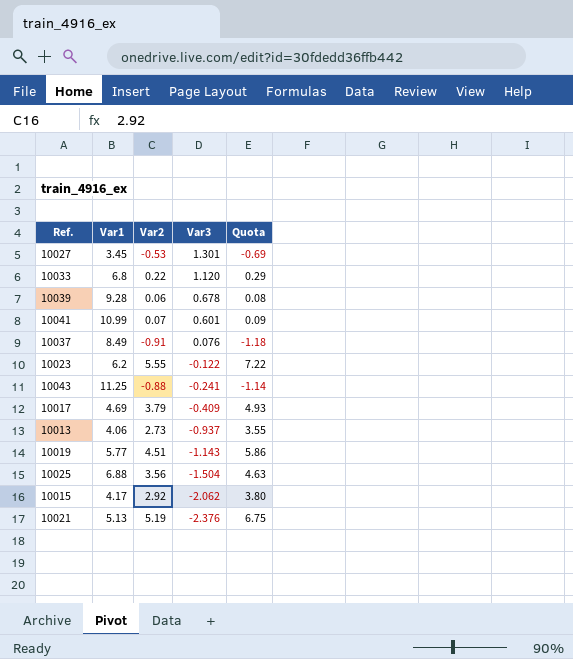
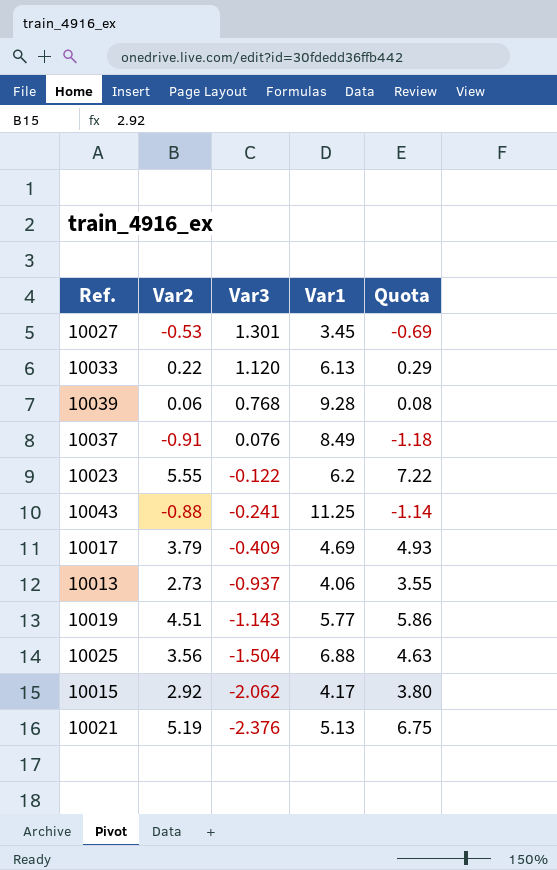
column Var1 | position: 2 -> 4
row 10041: 10.99 | 0.07 | 0.601 | 0.09 -> none
10033 | Var1: 6.8 -> 6.13
10039 | Var3: 0.678 -> 0.768

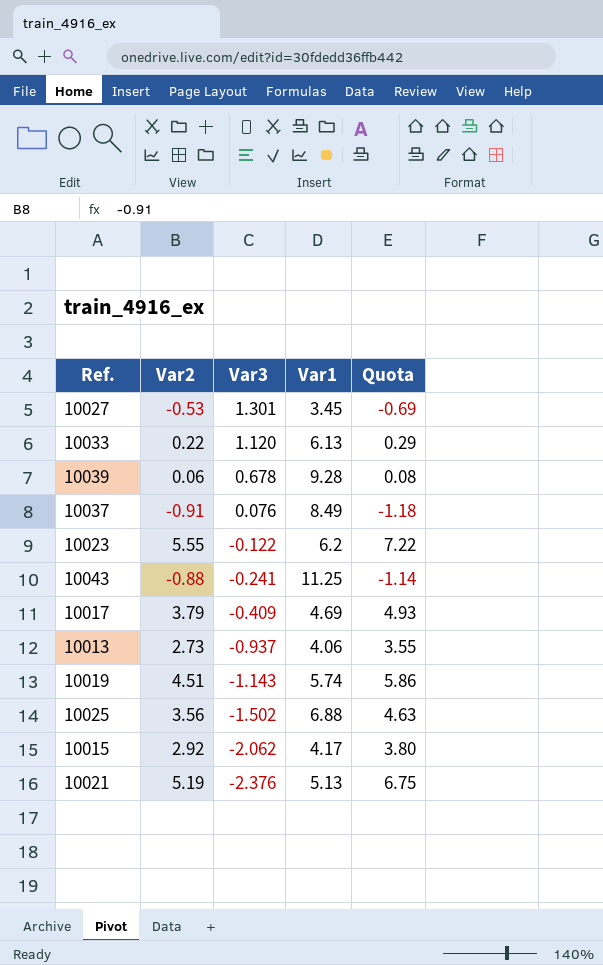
10039 | Var3: 0.768 -> 0.678
10019 | Var1: 5.77 -> 5.74
10025 | Var3: -1.504 -> -1.502

